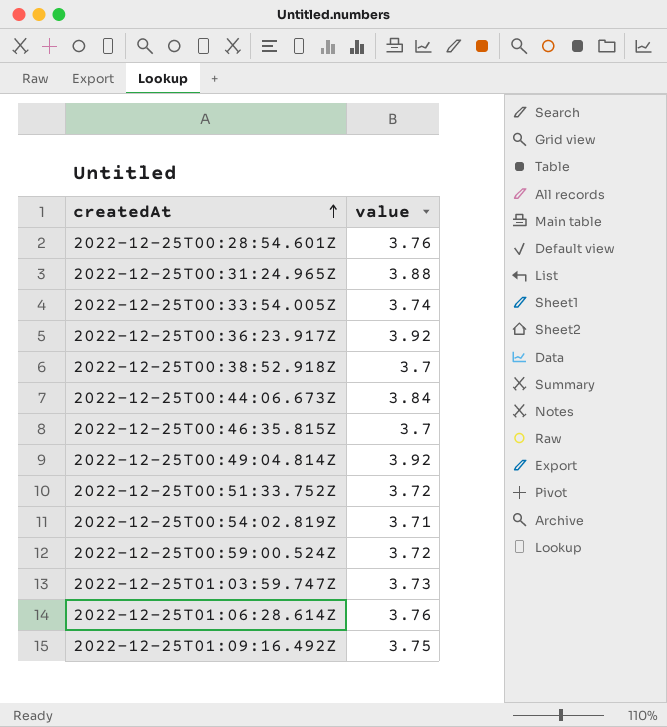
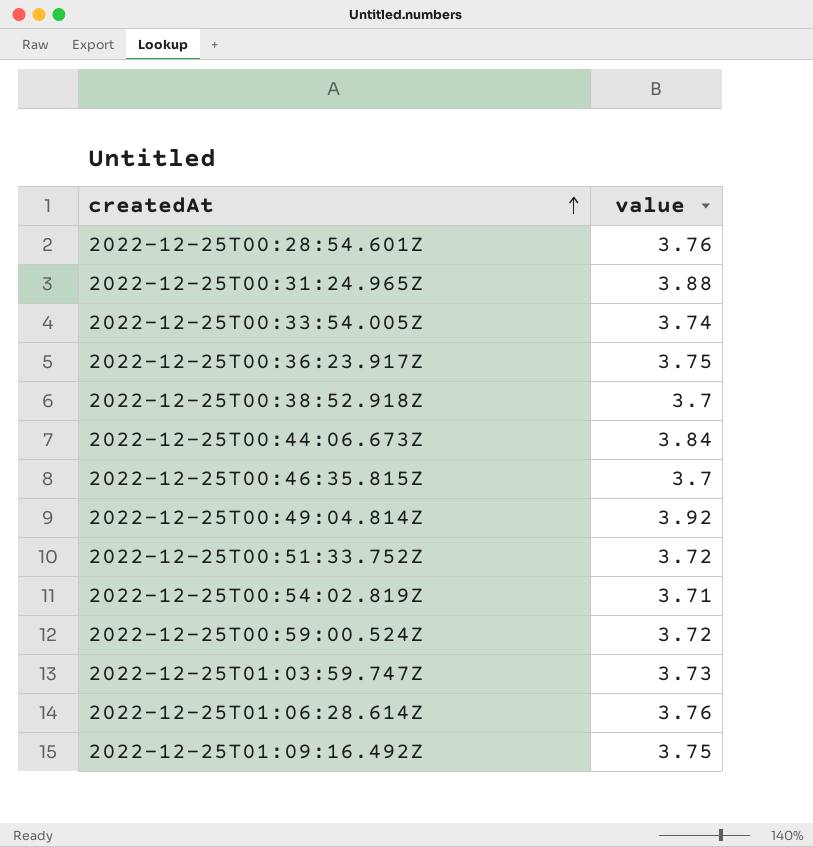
2022-12-25T00:36:23.917Z | value: 3.92 -> 3.75

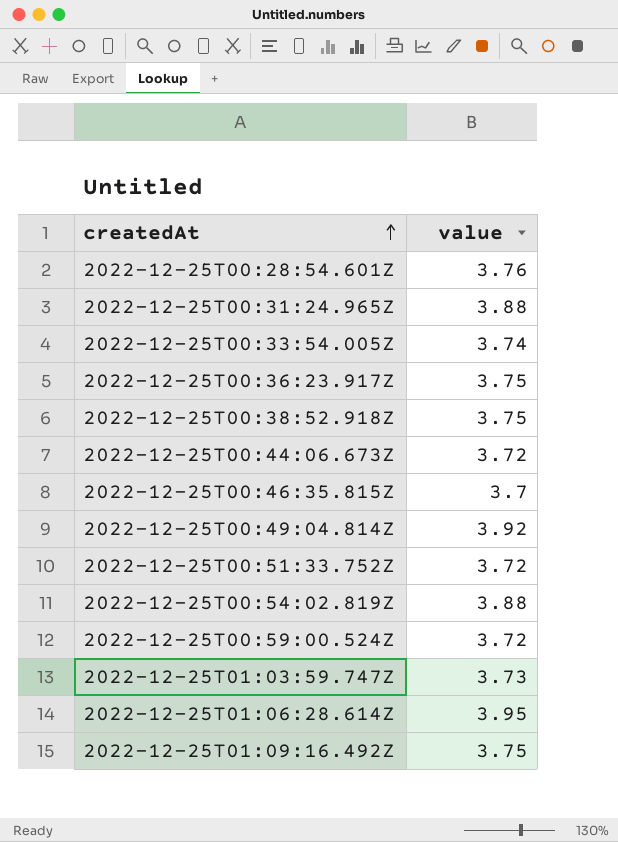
2022-12-25T00:38:52.918Z | value: 3.7 -> 3.75
2022-12-25T00:44:06.673Z | value: 3.84 -> 3.72
2022-12-25T00:54:02.819Z | value: 3.71 -> 3.88
2022-12-25T01:06:28.614Z | value: 3.76 -> 3.95

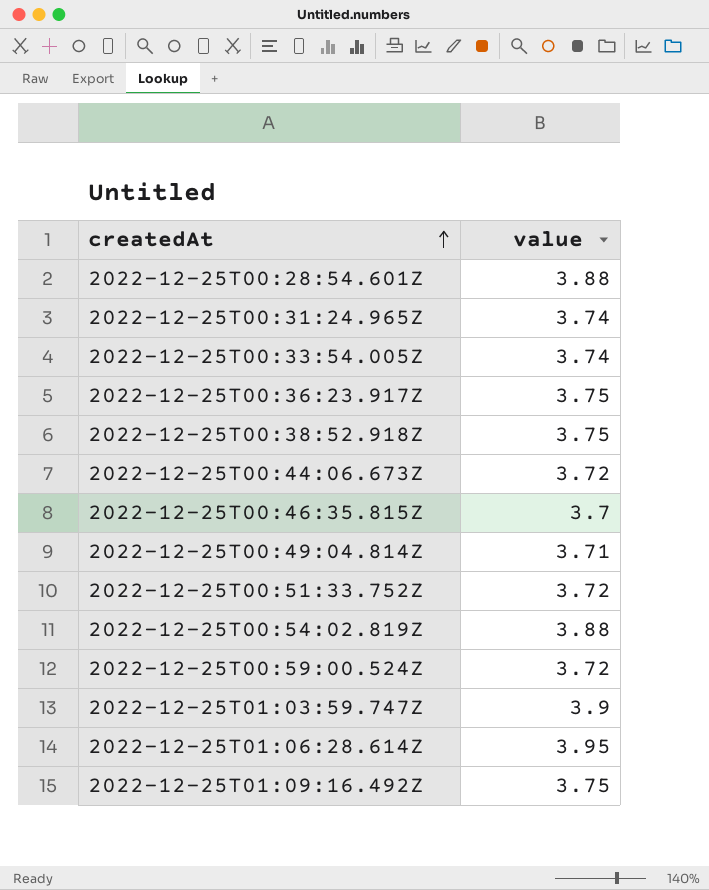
2022-12-25T00:28:54.601Z | value: 3.76 -> 3.88
2022-12-25T00:31:24.965Z | value: 3.88 -> 3.74
2022-12-25T00:49:04.814Z | value: 3.92 -> 3.71
2022-12-25T01:03:59.747Z | value: 3.73 -> 3.9

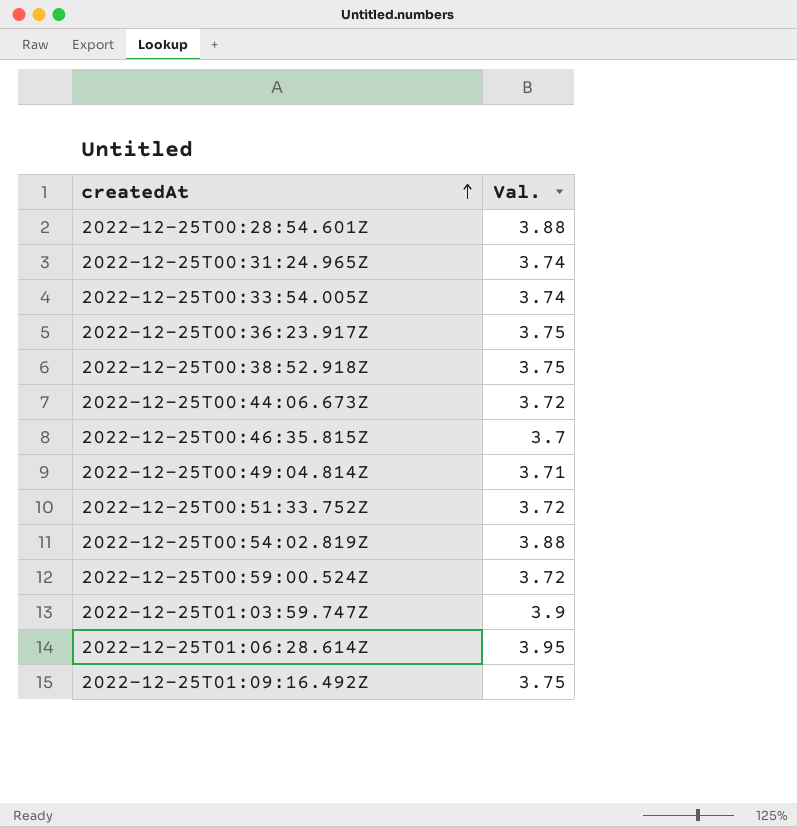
column name: value -> Val.

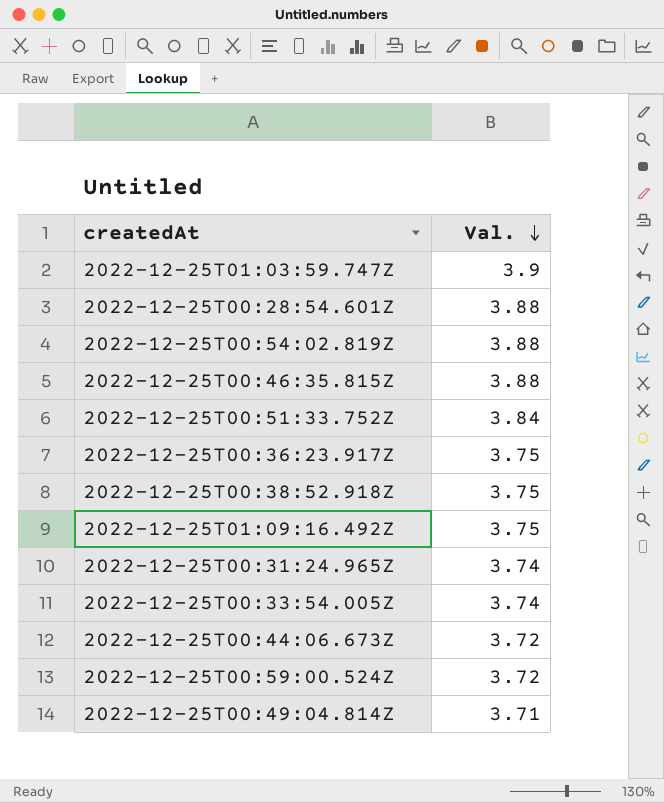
row order: createdAt ascending -> Val. descending
row 2022-12-25T01:06:28.614Z: 3.95 -> none
2022-12-25T00:46:35.815Z | Val.: 3.7 -> 3.88
2022-12-25T00:51:33.752Z | Val.: 3.72 -> 3.84

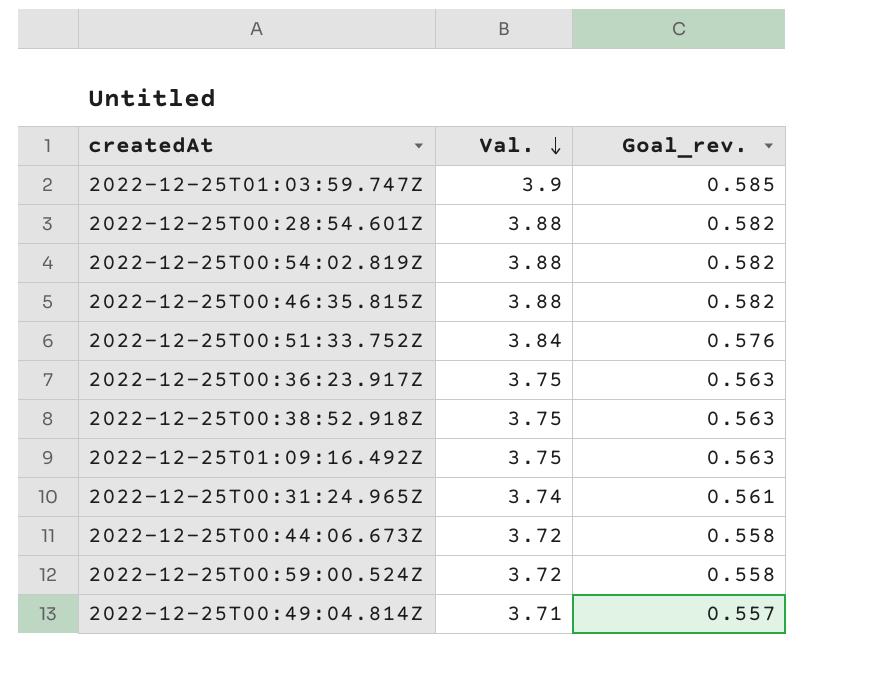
column Goal_rev. | formula: none -> [Val.] * 0.15
row 2022-12-25T00:33:54.005Z: 3.74 -> none

